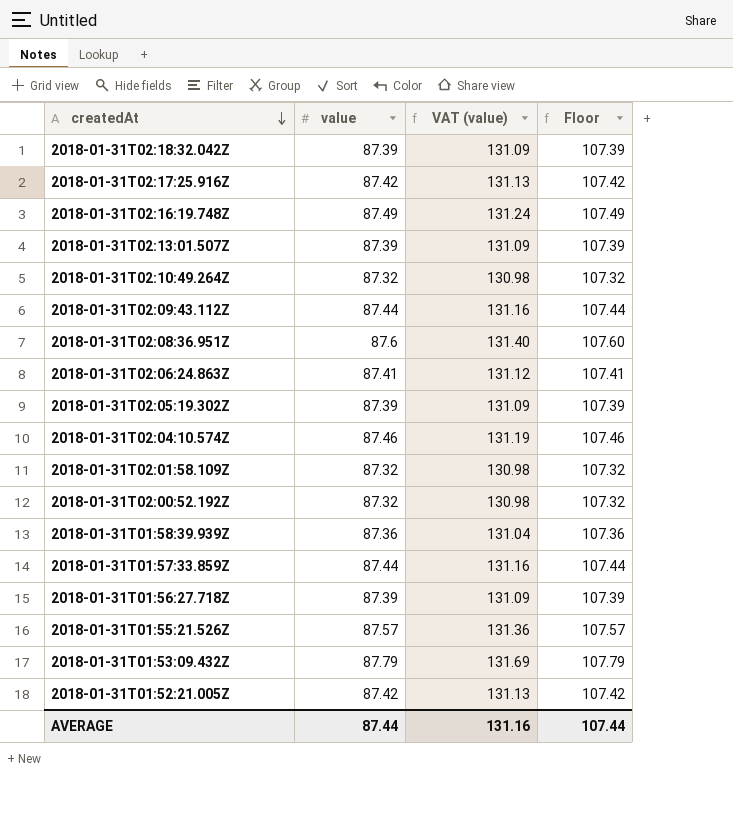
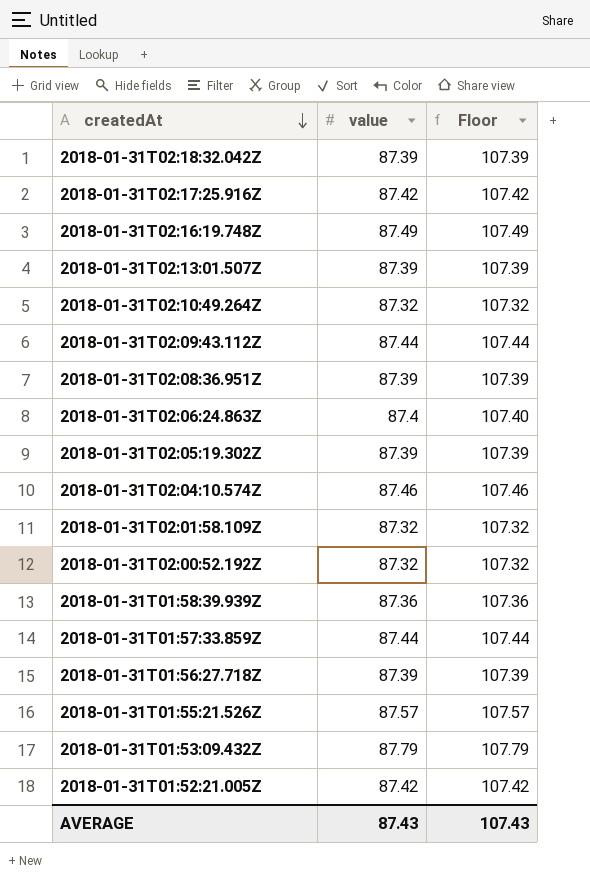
column VAT (value) | formula: [value] * 1.5 -> none
2018-01-31T02:08:36.951Z | value: 87.6 -> 87.39
2018-01-31T02:08:36.951Z | Floor: 107.60 -> 107.39
2018-01-31T02:06:24.863Z | value: 87.41 -> 87.4
2018-01-31T02:06:24.863Z | Floor: 107.41 -> 107.40
AVERAGE | value: 87.44 -> 87.43
AVERAGE | Floor: 107.44 -> 107.43

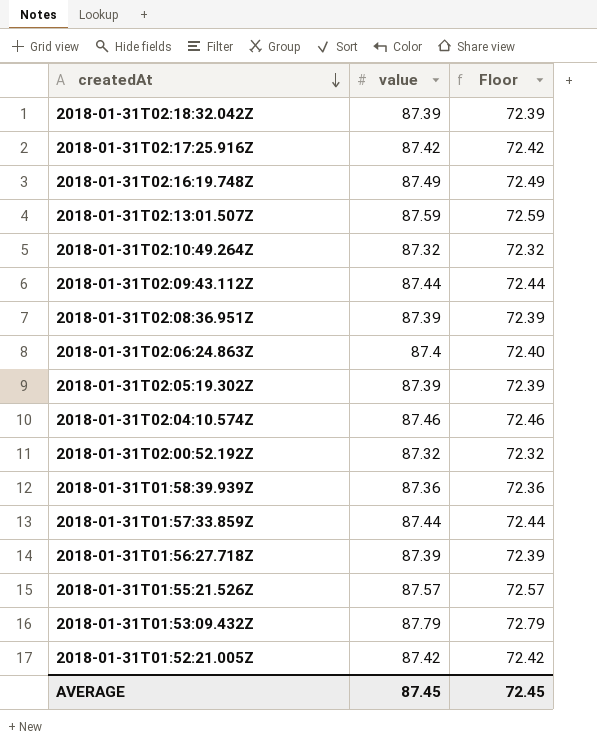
column Floor | formula: [value] + 20 -> [value] - 15
row 2018-01-31T02:01:58.109Z: 87.32 | 107.32 -> none
2018-01-31T02:13:01.507Z | value: 87.39 -> 87.59
AVERAGE | value: 87.43 -> 87.45
AVERAGE | Floor: 107.43 -> 72.45

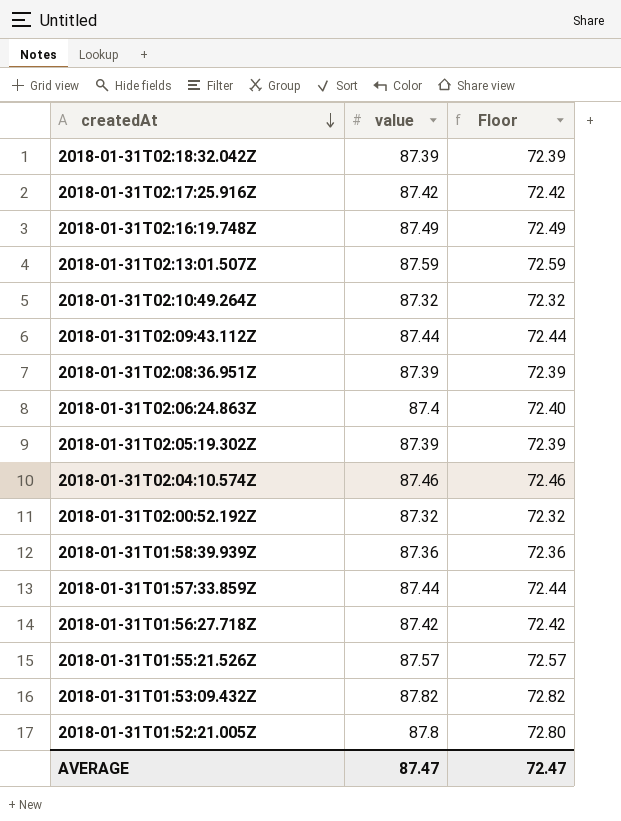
2018-01-31T01:56:27.718Z | value: 87.39 -> 87.42
2018-01-31T01:56:27.718Z | Floor: 72.39 -> 72.42
2018-01-31T01:53:09.432Z | value: 87.79 -> 87.82
2018-01-31T01:53:09.432Z | Floor: 72.79 -> 72.82
2018-01-31T01:52:21.005Z | value: 87.42 -> 87.8
2018-01-31T01:52:21.005Z | Floor: 72.42 -> 72.80
AVERAGE | value: 87.45 -> 87.47
AVERAGE | Floor: 72.45 -> 72.47

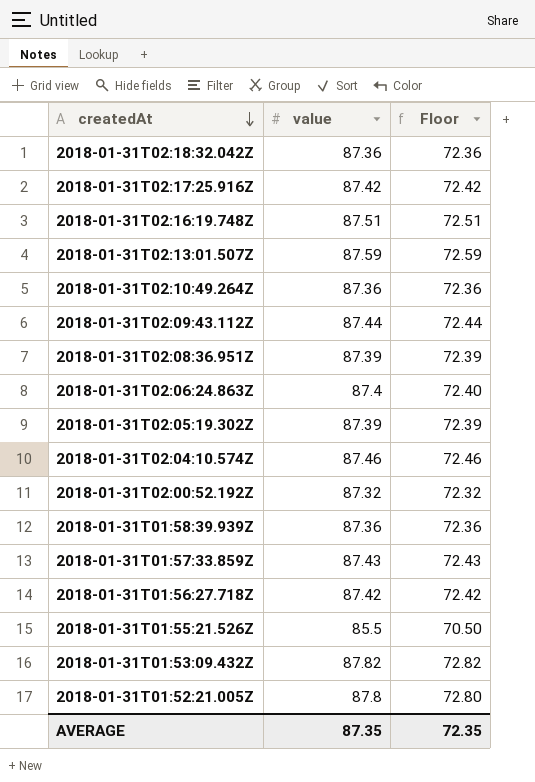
2018-01-31T02:18:32.042Z | value: 87.39 -> 87.36
2018-01-31T02:18:32.042Z | Floor: 72.39 -> 72.36
2018-01-31T02:16:19.748Z | value: 87.49 -> 87.51
2018-01-31T02:16:19.748Z | Floor: 72.49 -> 72.51
2018-01-31T02:10:49.264Z | value: 87.32 -> 87.36
2018-01-31T02:10:49.264Z | Floor: 72.32 -> 72.36
2018-01-31T01:57:33.859Z | value: 87.44 -> 87.43
2018-01-31T01:57:33.859Z | Floor: 72.44 -> 72.43
2018-01-31T01:55:21.526Z | value: 87.57 -> 85.5
2018-01-31T01:55:21.526Z | Floor: 72.57 -> 70.50
AVERAGE | value: 87.47 -> 87.35
AVERAGE | Floor: 72.47 -> 72.35

